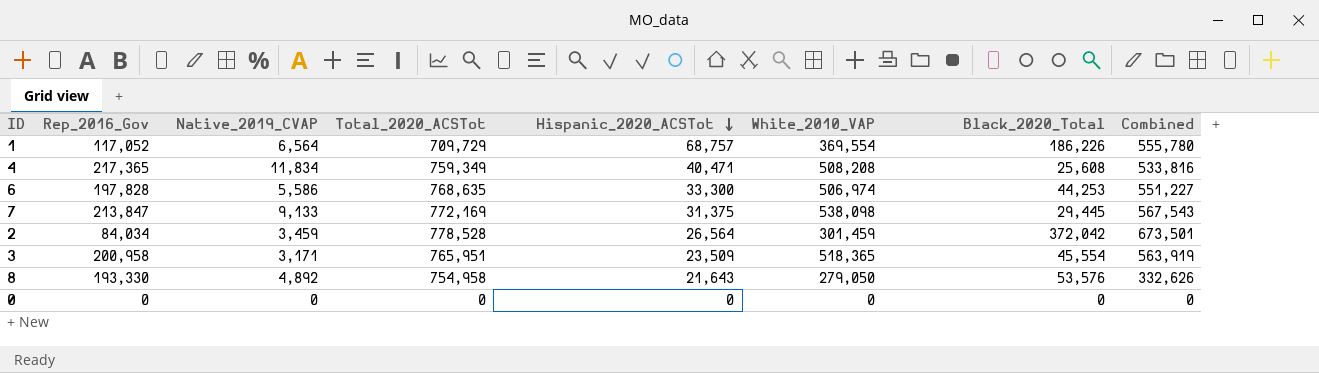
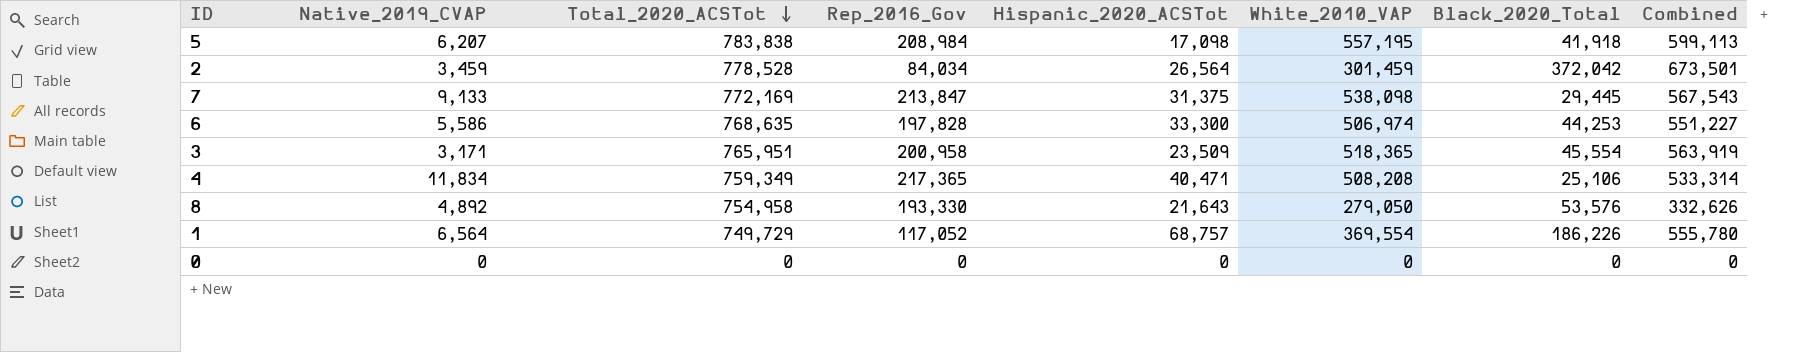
row order: Hispanic_2020_ACSTot descending -> Total_2020_ACSTot descending
column Rep_2016_Gov | position: 2 -> 4
row 5: none -> 6,207 | 783,838 | 208,984 | 17,098 | 557,195 | 41,918 | 599,113
4 | Black_2020_Total: 25,608 -> 25,106
4 | Combined: 533,816 -> 533,314
1 | Total_2020_ACSTot: 709,729 -> 749,729

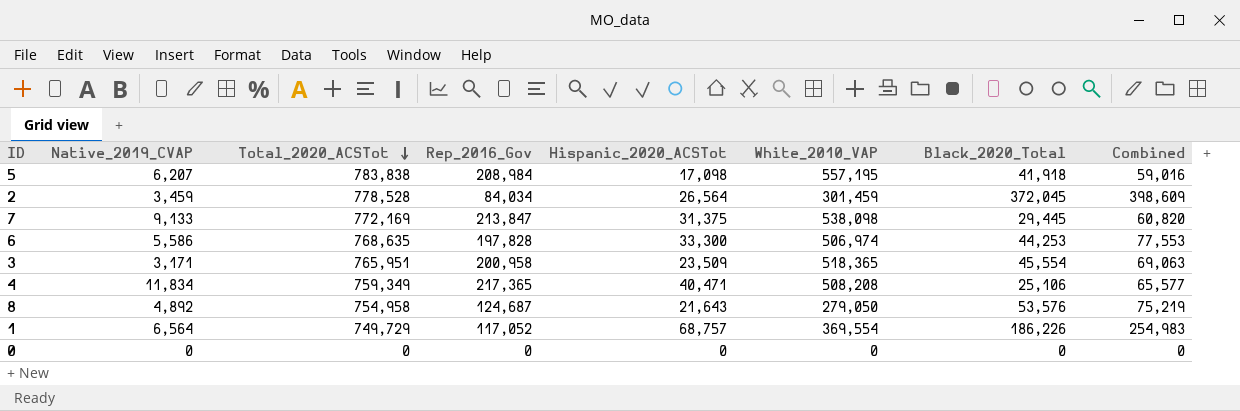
column Combined | formula: [White_2010_VAP] + [Black_2020_Total] -> [Hispanic_2020_ACSTot] + [Black_2020_Total]
2 | Black_2020_Total: 372,042 -> 372,045
8 | Rep_2016_Gov: 193,330 -> 124,687

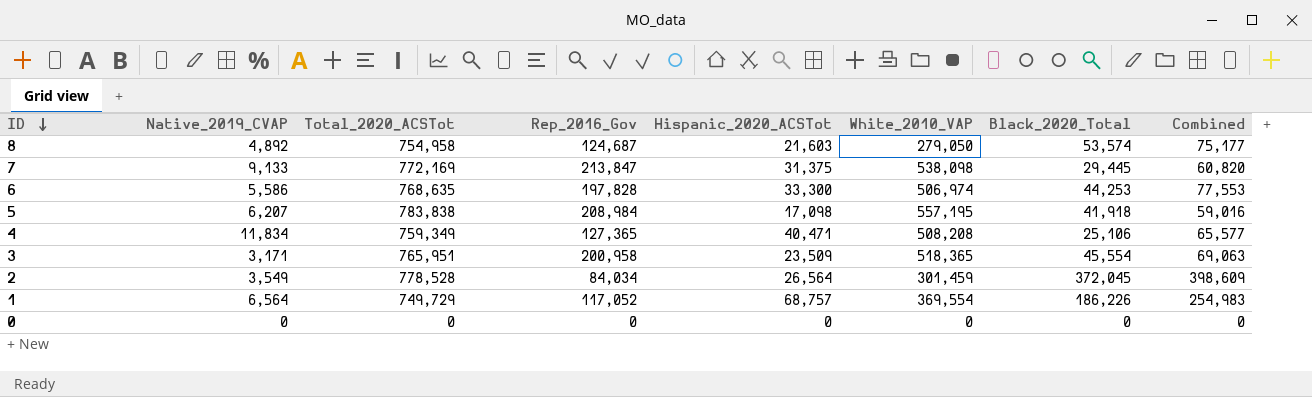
row order: Total_2020_ACSTot descending -> ID descending
8 | Hispanic_2020_ACSTot: 21,643 -> 21,603
8 | Black_2020_Total: 53,576 -> 53,574
8 | Combined: 75,219 -> 75,177
4 | Rep_2016_Gov: 217,365 -> 127,365
2 | Native_2019_CVAP: 3,459 -> 3,549

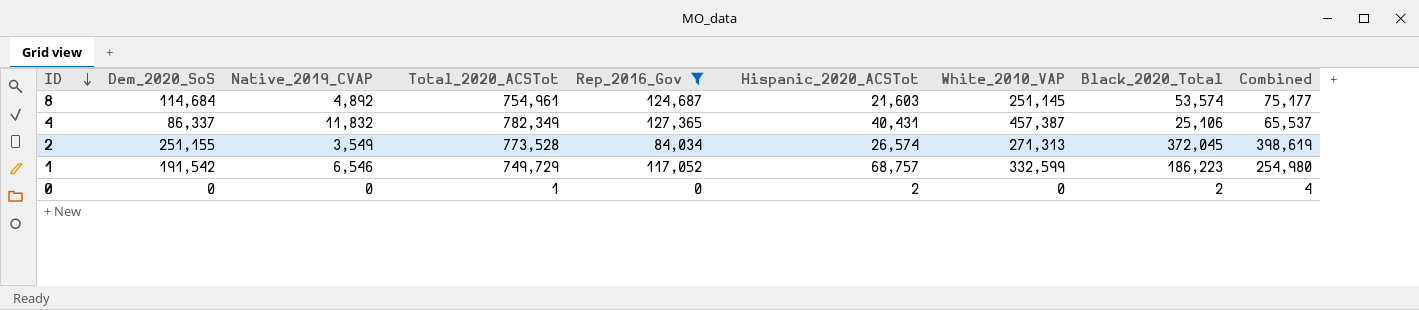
filter: none -> Rep_2016_Gov <= 127,365
column Dem_2020_SoS | position: none -> 2
8 | Total_2020_ACSTot: 754,958 -> 754,961
8 | White_2010_VAP: 279,050 -> 251,145
4 | Native_2019_CVAP: 11,834 -> 11,832
4 | Total_2020_ACSTot: 759,349 -> 782,349
4 | Hispanic_2020_ACSTot: 40,471 -> 40,431
4 | White_2010_VAP: 508,208 -> 457,387
4 | Combined: 65,577 -> 65,537
2 | Total_2020_ACSTot: 778,528 -> 773,528
2 | Hispanic_2020_ACSTot: 26,564 -> 26,574
2 | White_2010_VAP: 301,459 -> 271,313
2 | Combined: 398,609 -> 398,619
1 | Native_2019_CVAP: 6,564 -> 6,546
1 | White_2010_VAP: 369,554 -> 332,599
1 | Black_2020_Total: 186,226 -> 186,223
1 | Combined: 254,983 -> 254,980
0 | Total_2020_ACSTot: 0 -> 1
0 | Hispanic_2020_ACSTot: 0 -> 2
0 | Black_2020_Total: 0 -> 2
0 | Combined: 0 -> 4

